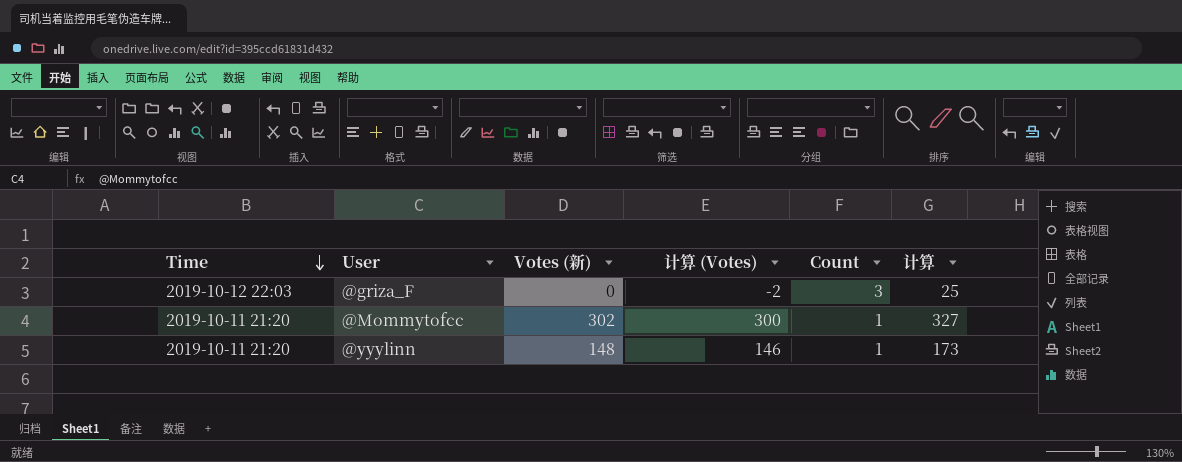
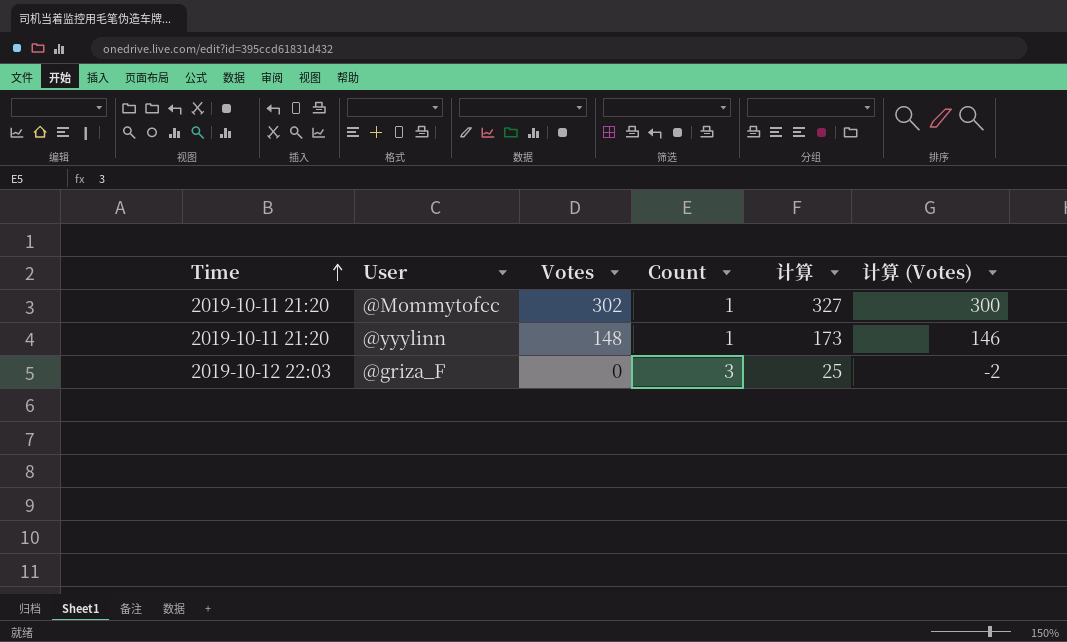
row order: Time descending -> Time ascending
column name: Votes (新) -> Votes
column 计算 (Votes) | position: 4 -> 6

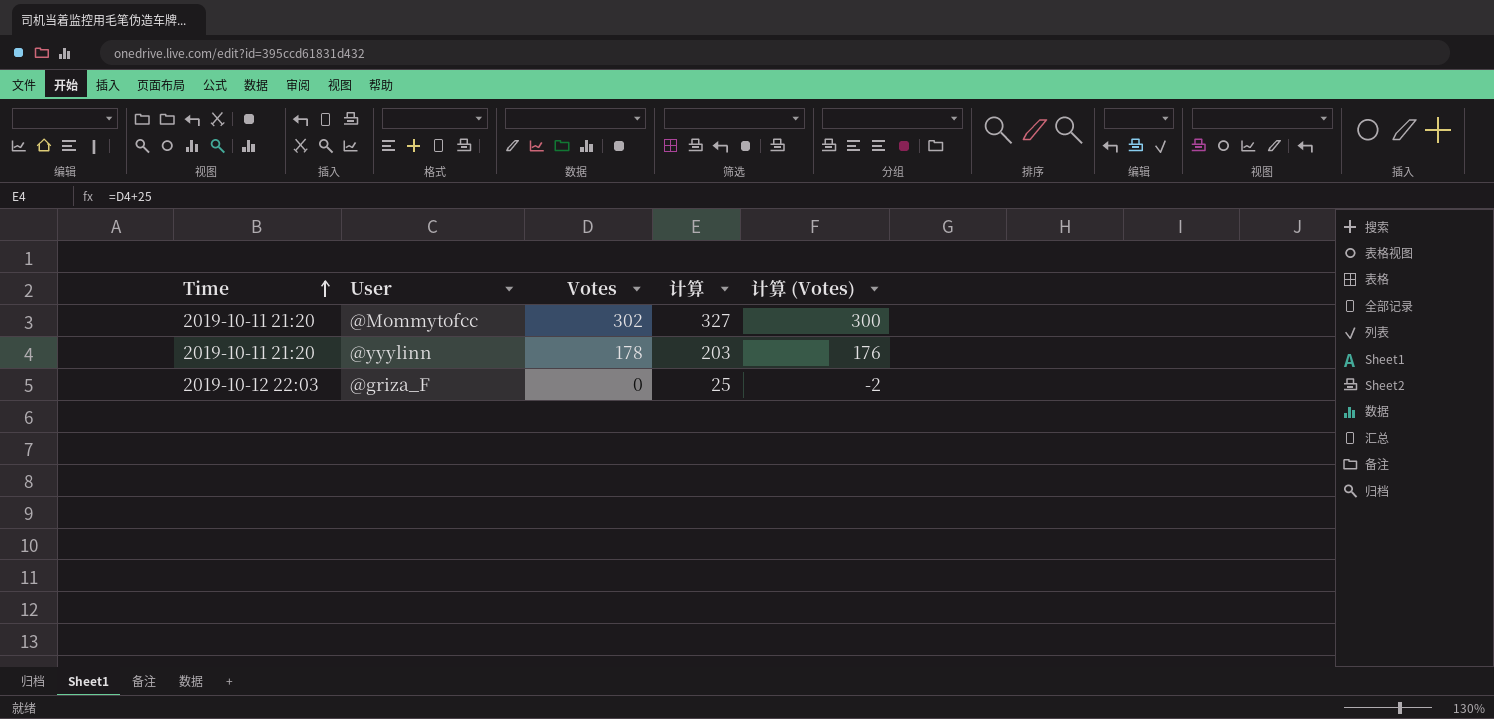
column Count | position: 4 -> none
@yyylinn | Votes: 148 -> 178
@yyylinn | 计算: 173 -> 203
@yyylinn | 计算 (Votes): 146 -> 176

